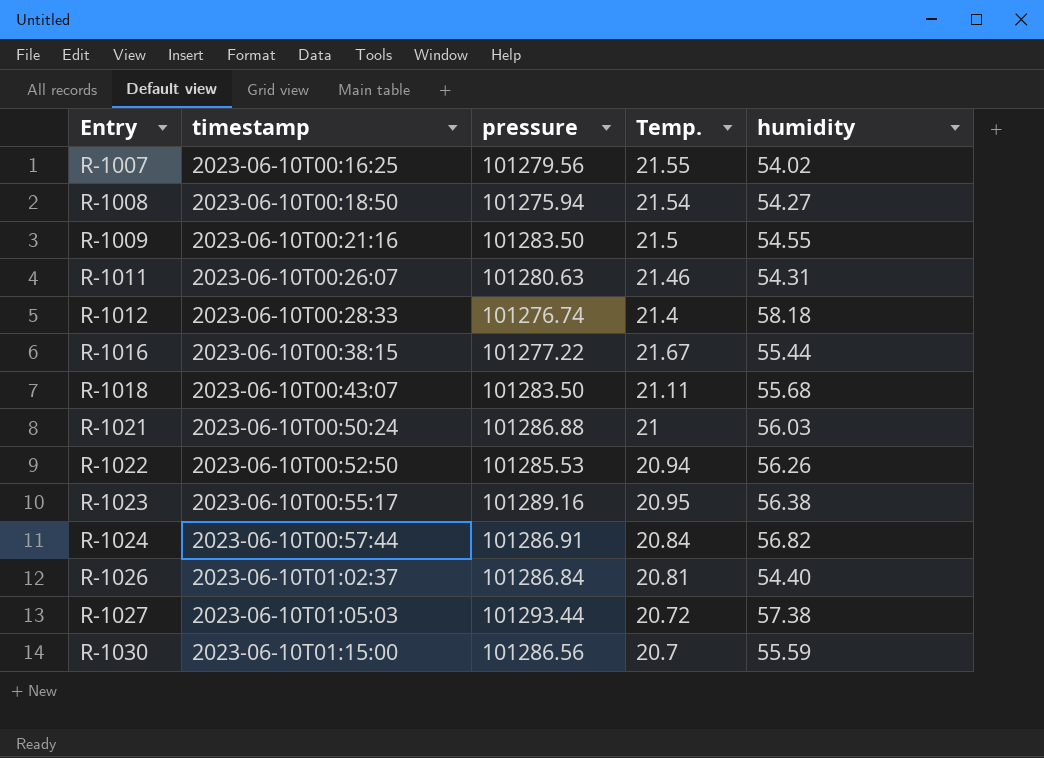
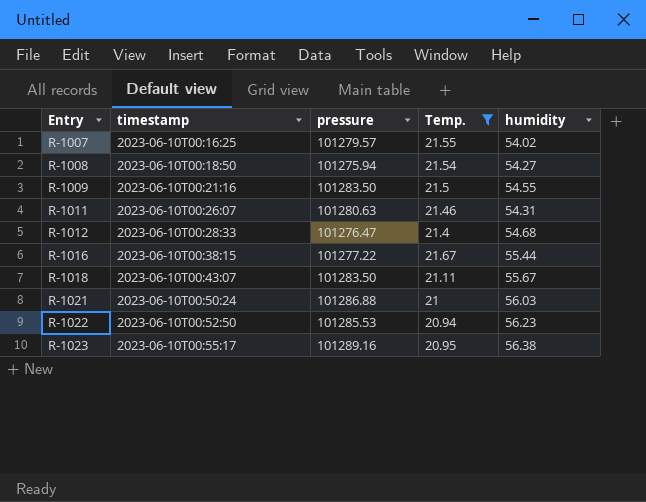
filter: none -> Temp. >= 20.94
R-1007 | pressure: 101279.56 -> 101279.57
R-1012 | pressure: 101276.74 -> 101276.47
R-1012 | humidity: 58.18 -> 54.68
R-1018 | humidity: 55.68 -> 55.67
R-1022 | humidity: 56.26 -> 56.23

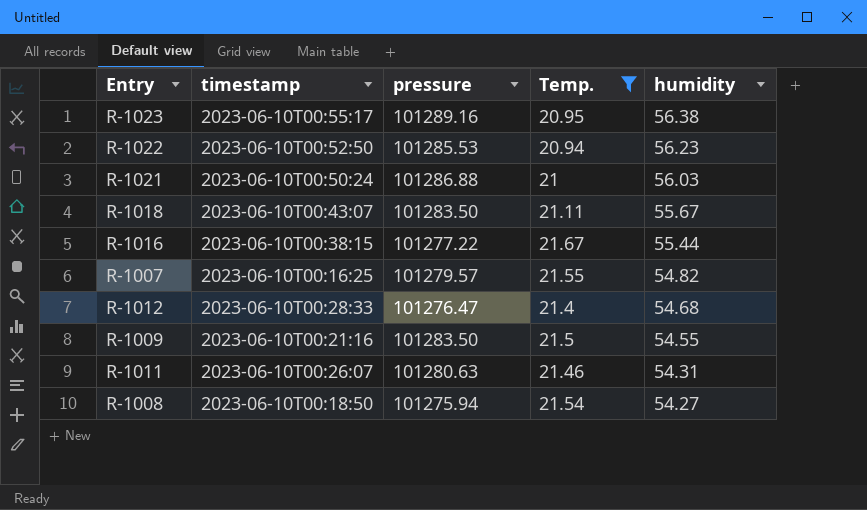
row order: Entry ascending -> humidity descending
R-1007 | humidity: 54.02 -> 54.82

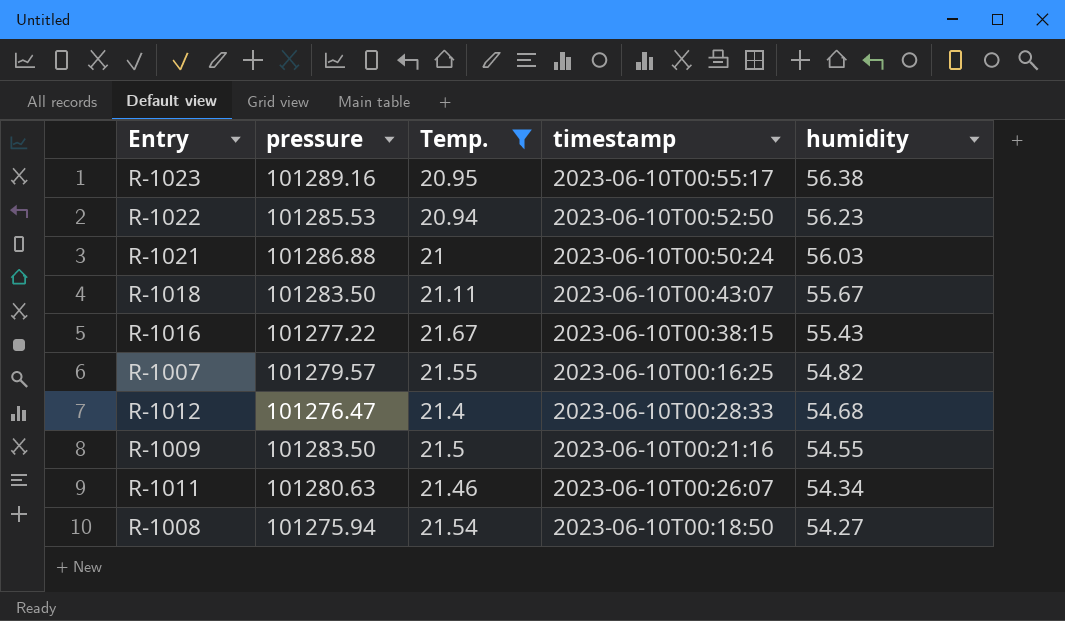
column timestamp | position: 2 -> 4
R-1016 | humidity: 55.44 -> 55.43
R-1011 | humidity: 54.31 -> 54.34

